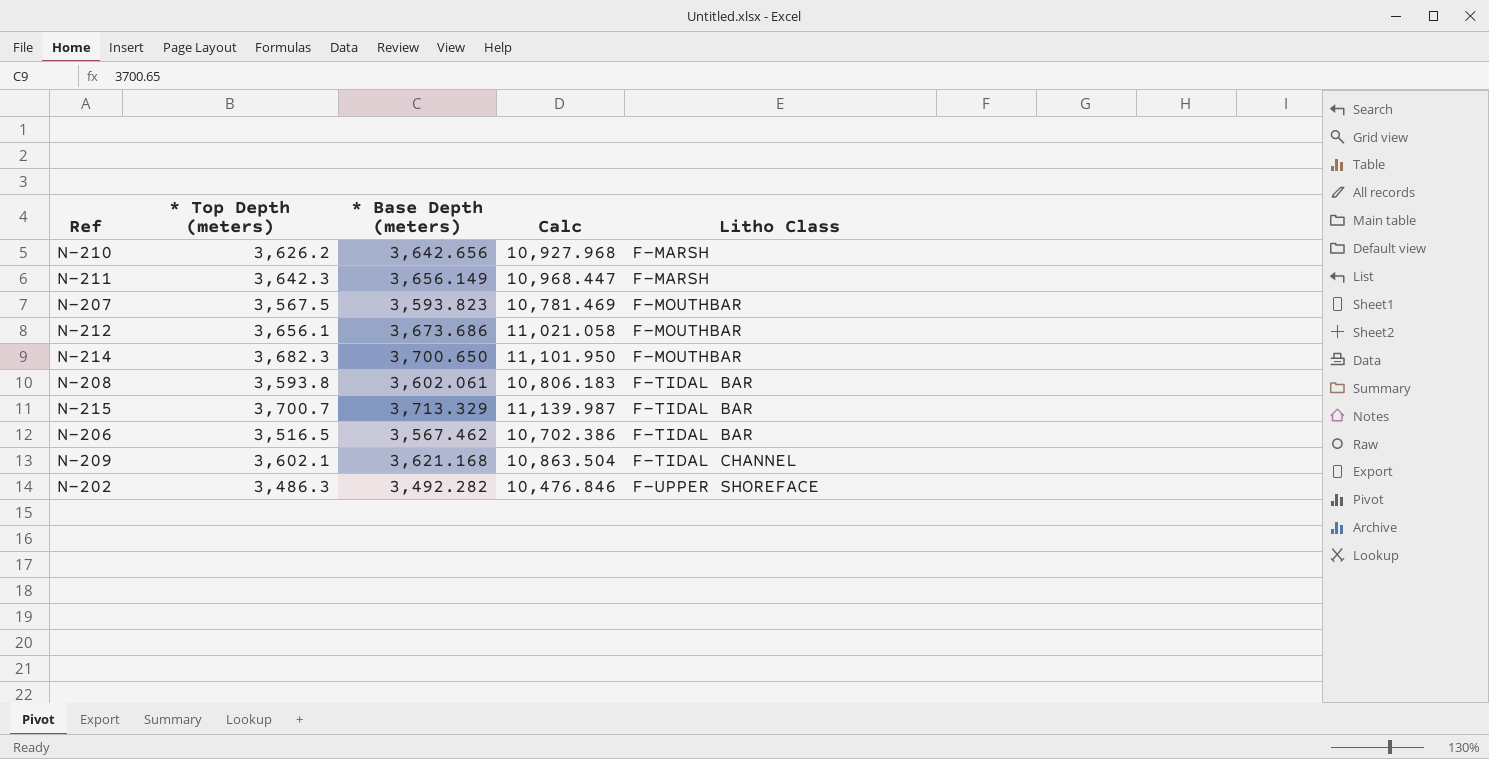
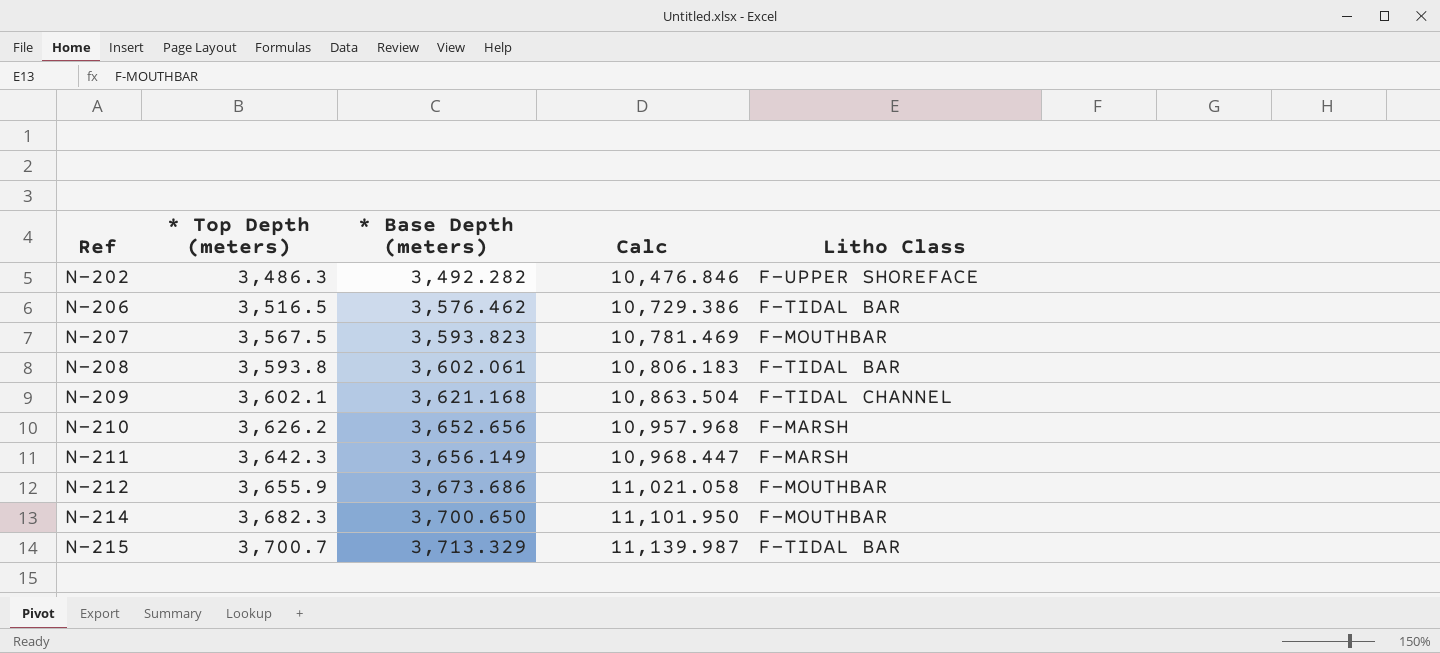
row order: Litho Class ascending -> Ref ascending
N-206 | * Base Depth (meters): 3,567.462 -> 3,576.462
N-206 | Calc: 10,702.386 -> 10,729.386
N-210 | * Base Depth (meters): 3,642.656 -> 3,652.656
N-210 | Calc: 10,927.968 -> 10,957.968
N-212 | * Top Depth (meters): 3,656.1 -> 3,655.9

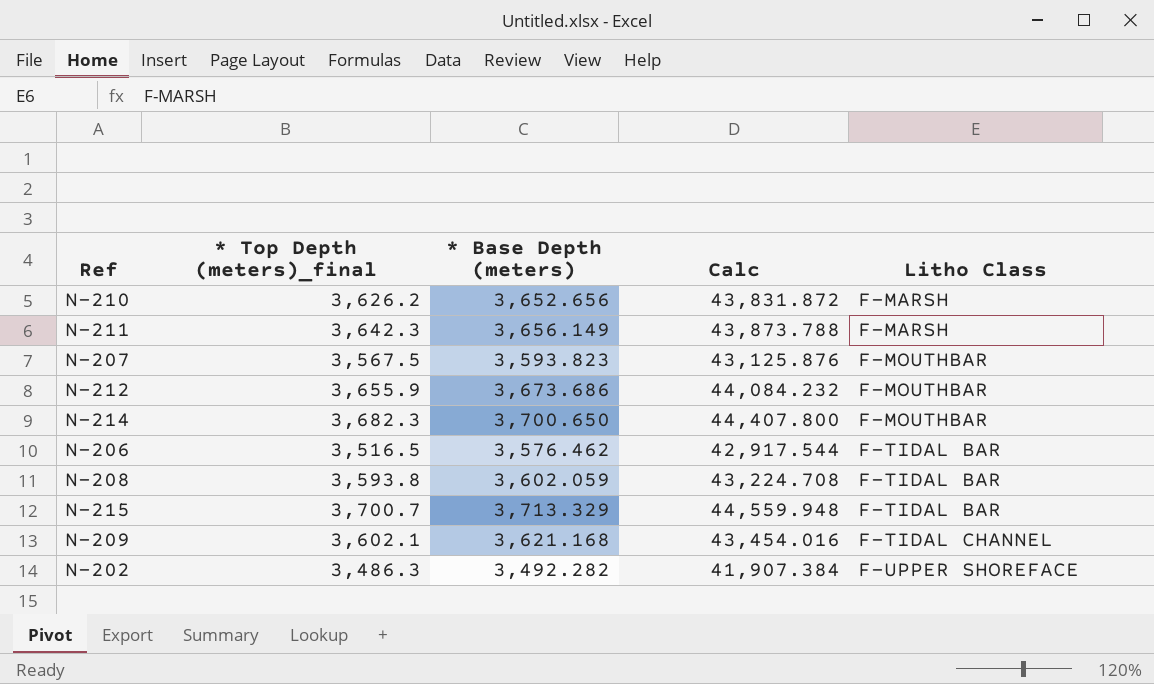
row order: Ref ascending -> Litho Class ascending
column name: * Top Depth (meters) -> * Top Depth (meters)_final
column Calc | formula: [* Base Depth (meters)] * 3 -> [* Base Depth (meters)] * 12
N-208 | * Base Depth (meters): 3,602.061 -> 3,602.059

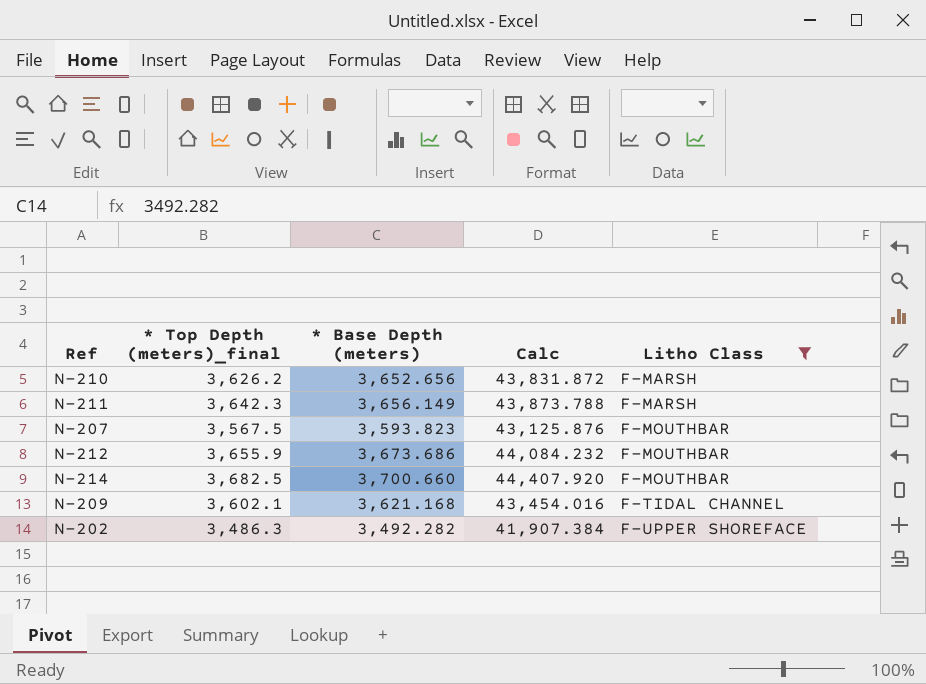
filter: none -> Litho Class != F-TIDAL BAR
N-214 | * Top Depth (meters)_final: 3,682.3 -> 3,682.5
N-214 | * Base Depth (meters): 3,700.650 -> 3,700.660
N-214 | Calc: 44,407.800 -> 44,407.920

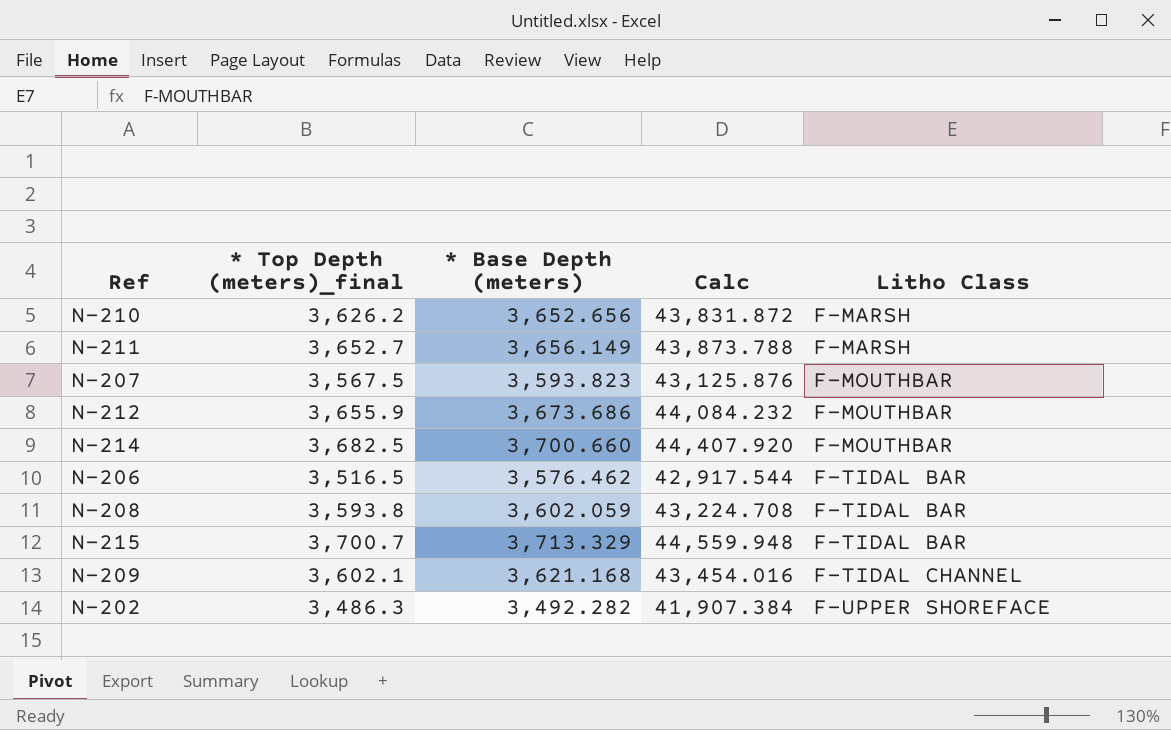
filter: Litho Class != F-TIDAL BAR -> none
N-211 | * Top Depth (meters)_final: 3,642.3 -> 3,652.7

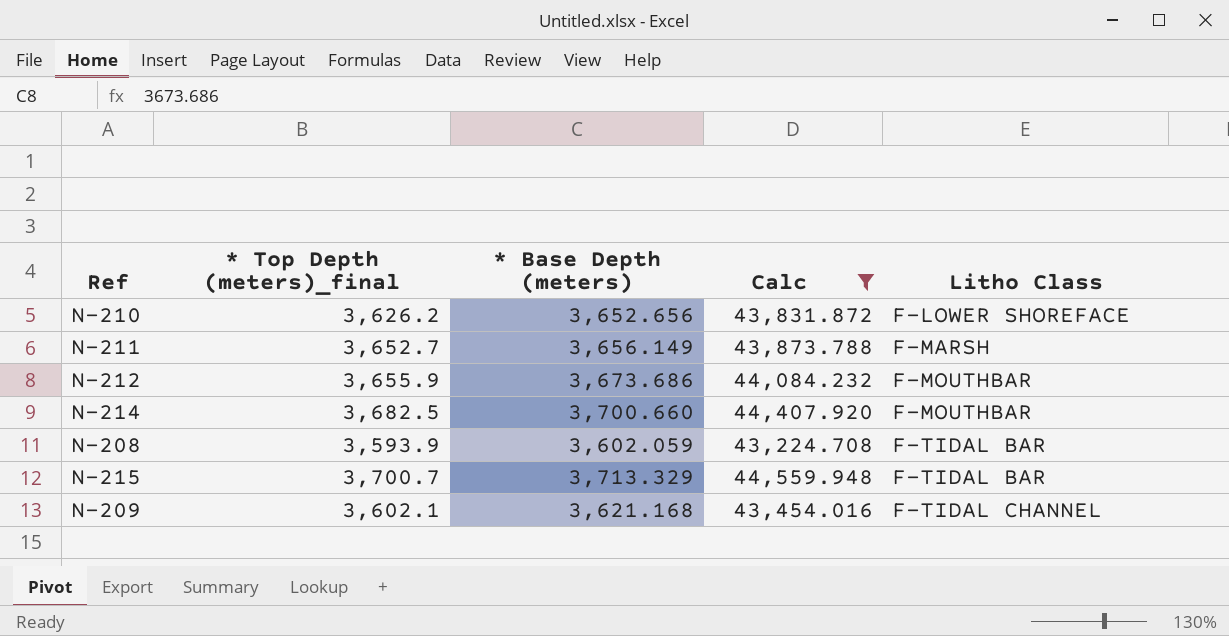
filter: none -> Calc >= 43,224.708
N-210 | Litho Class: F-MARSH -> F-LOWER SHOREFACE
N-208 | * Top Depth (meters)_final: 3,593.8 -> 3,593.9

